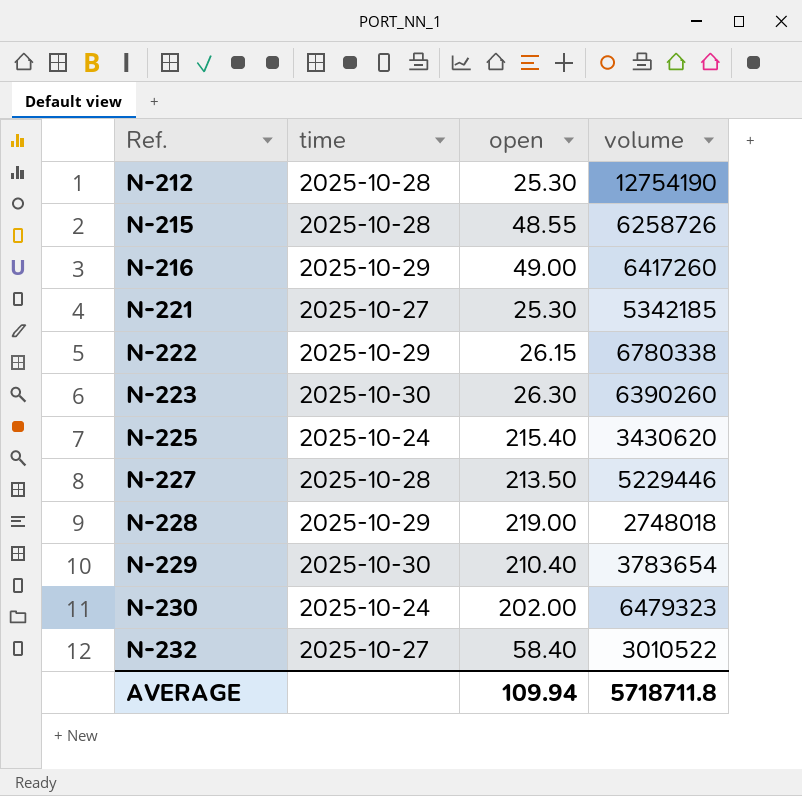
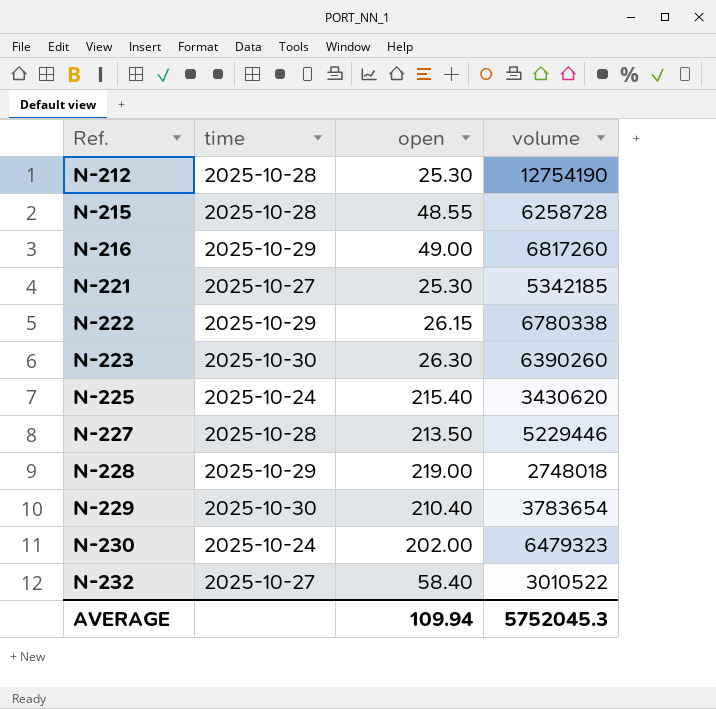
N-215 | volume: 6258726 -> 6258728
N-216 | volume: 6417260 -> 6817260
AVERAGE | volume: 5718711.8 -> 5752045.3

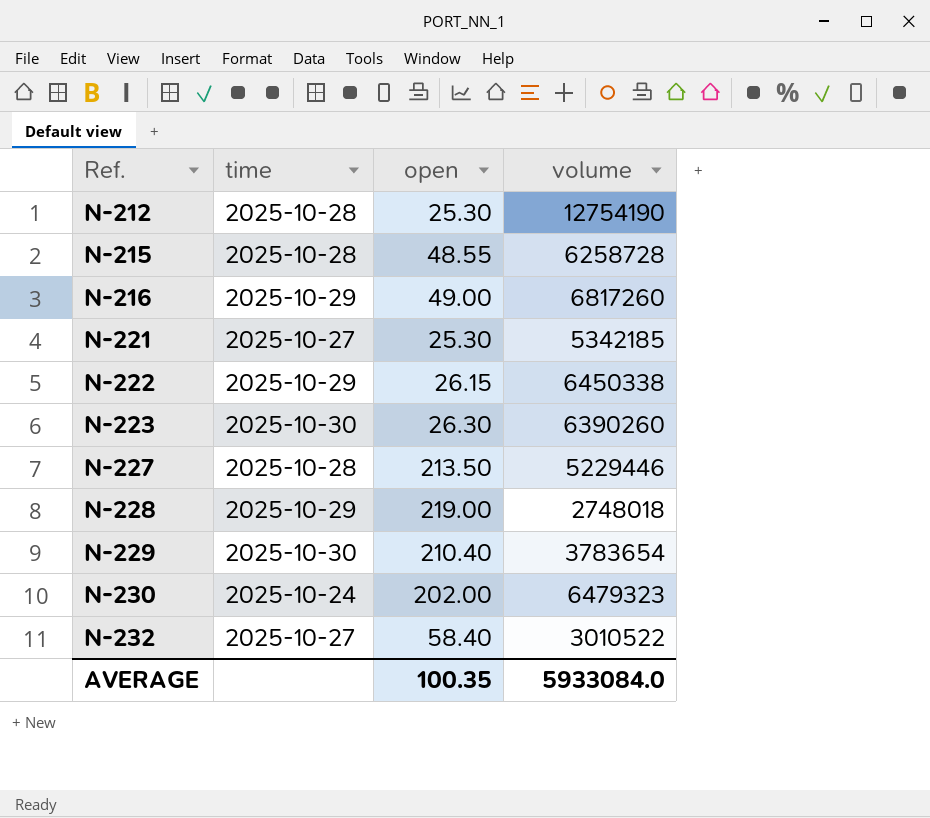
row N-225: 2025-10-24 | 215.40 | 3430620 -> none
N-222 | volume: 6780338 -> 6450338
AVERAGE | open: 109.94 -> 100.35
AVERAGE | volume: 5752045.3 -> 5933084.0

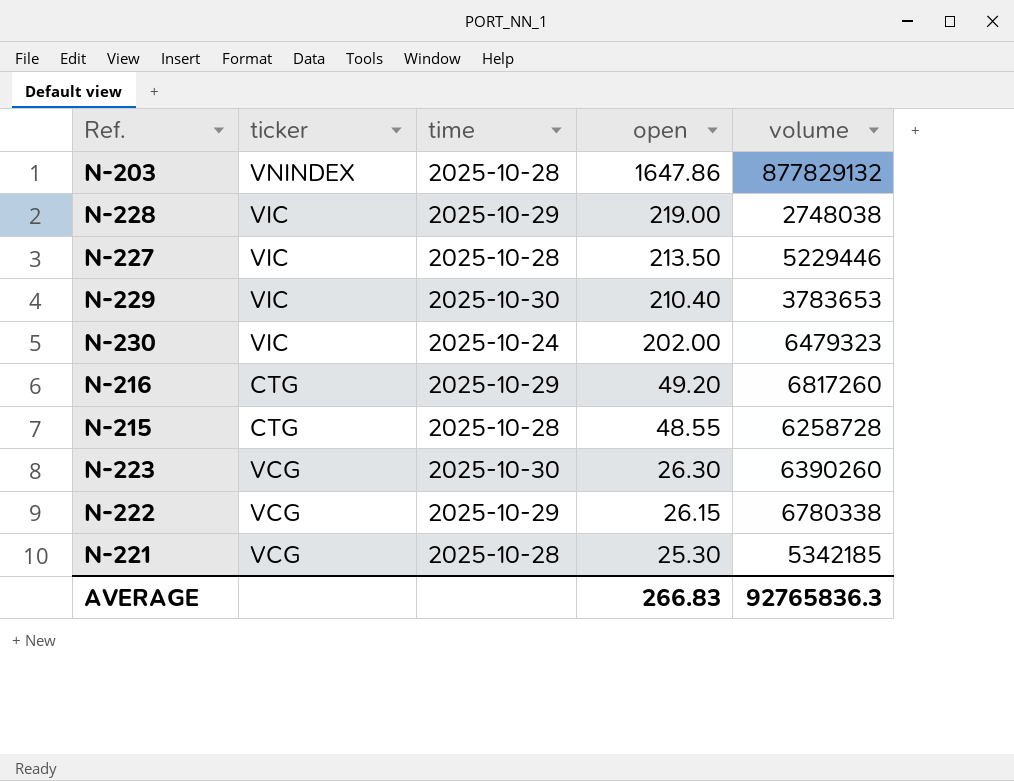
row order: Ref. ascending -> open descending
column ticker | position: none -> 2
row N-212: 2025-10-28 | 25.30 | 12754190 -> none
row N-232: 2025-10-27 | 58.40 | 3010522 -> none
row N-203: none -> VNINDEX | 2025-10-28 | 1647.86 | 877829132
N-228 | volume: 2748018 -> 2748038
N-229 | volume: 3783654 -> 3783653
N-216 | open: 49.00 -> 49.20
N-222 | volume: 6450338 -> 6780338
N-221 | time: 2025-10-27 -> 2025-10-28
AVERAGE | open: 100.35 -> 266.83
AVERAGE | volume: 5933084.0 -> 92765836.3

